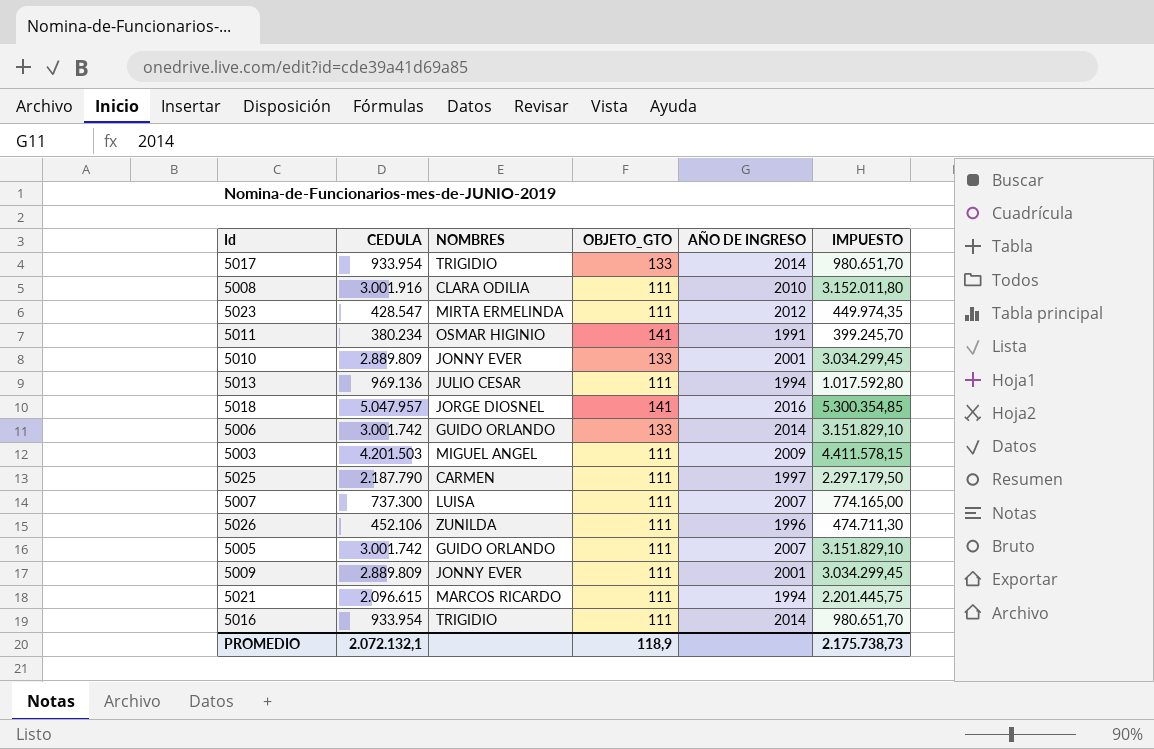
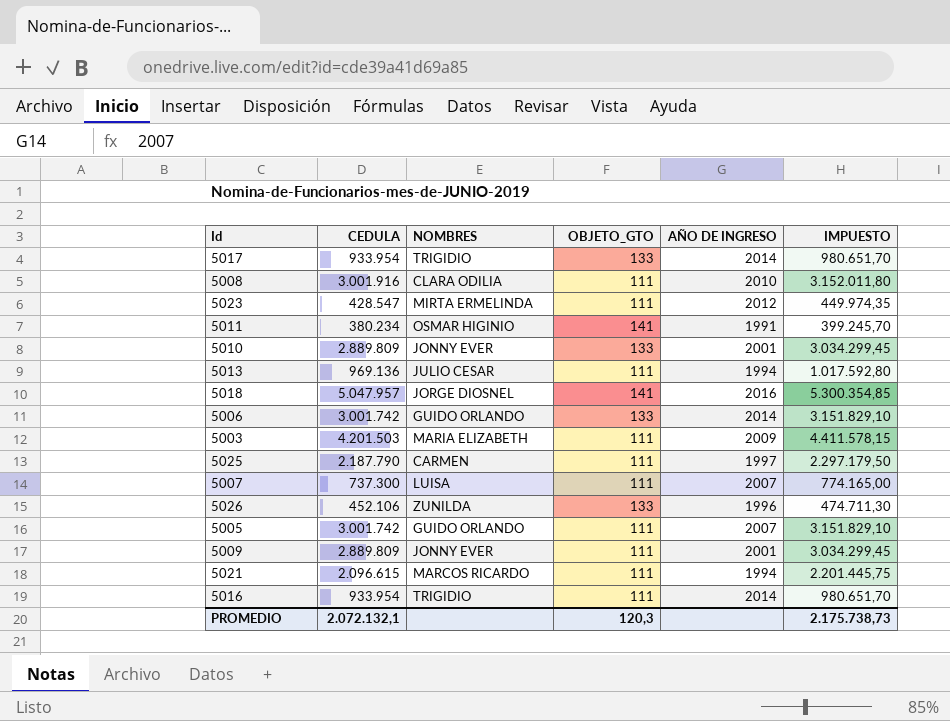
5003 | NOMBRES: MIGUEL ANGEL -> MARIA ELIZABETH
5026 | OBJETO_GTO: 111 -> 133
PROMEDIO | OBJETO_GTO: 118,9 -> 120,3

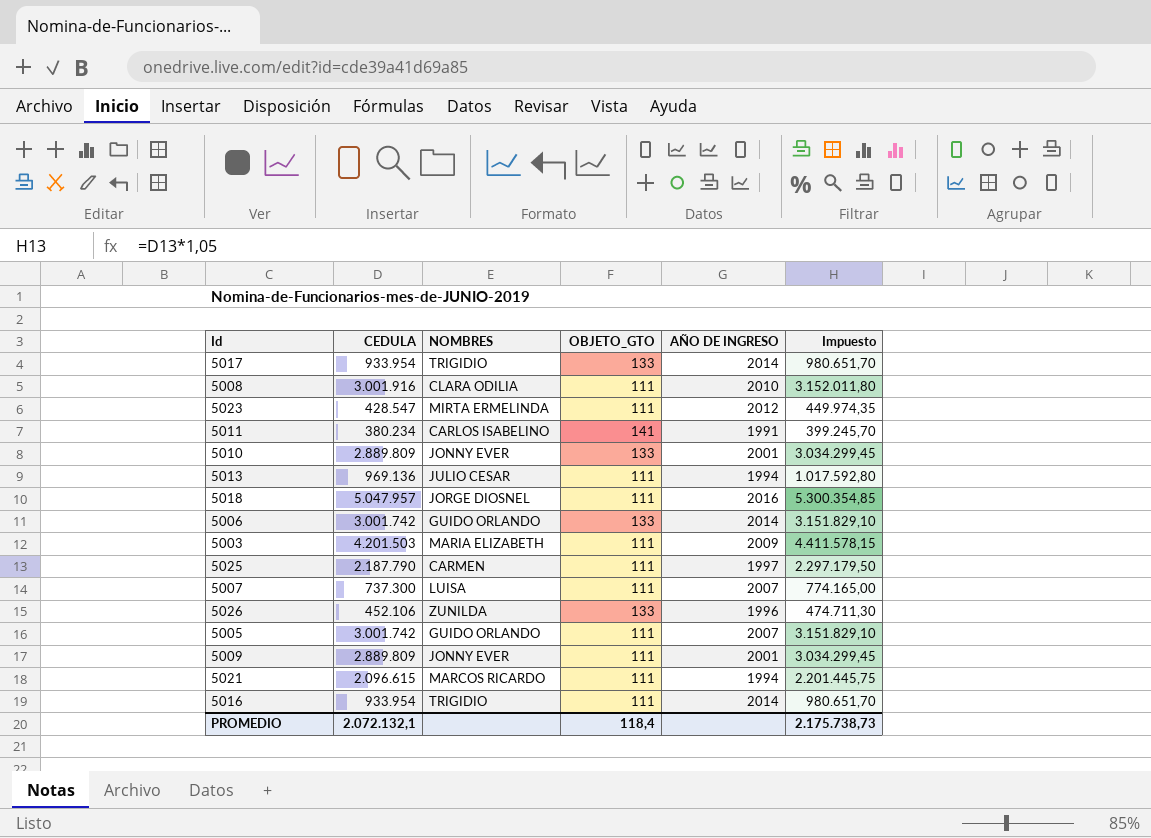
column name: IMPUESTO -> Impuesto
5011 | NOMBRES: OSMAR HIGINIO -> CARLOS ISABELINO
5018 | OBJETO_GTO: 141 -> 111
PROMEDIO | OBJETO_GTO: 120,3 -> 118,4

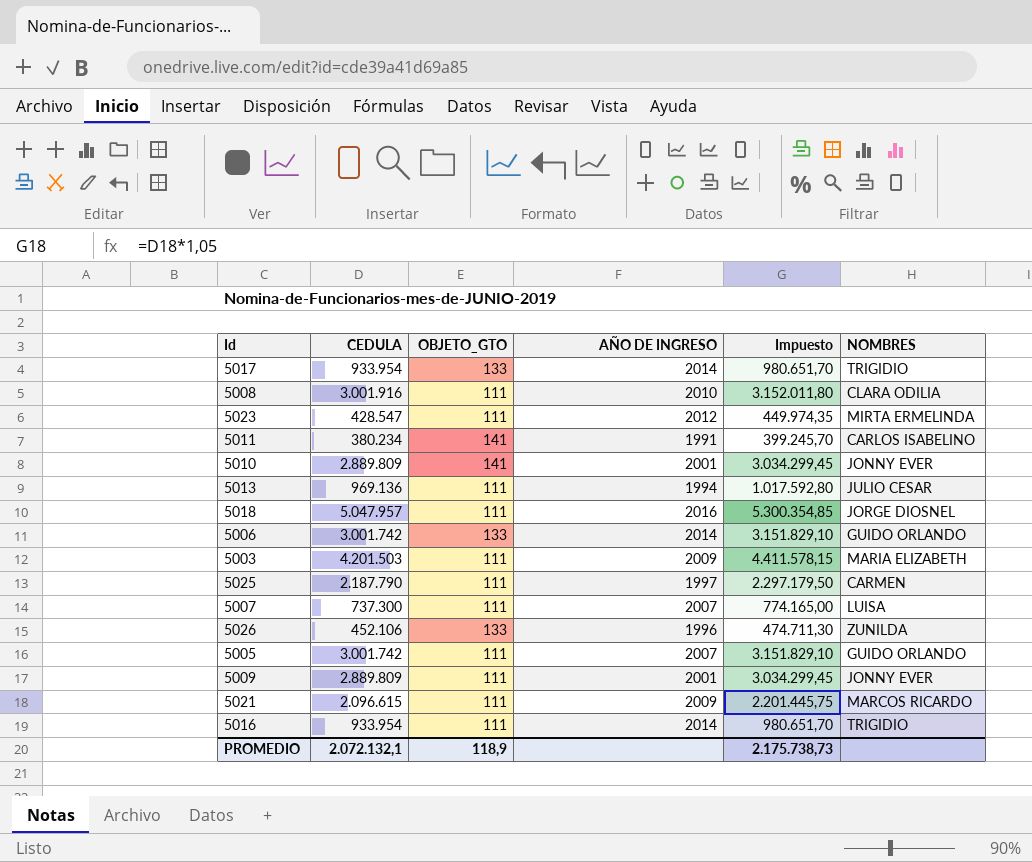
column NOMBRES | position: 3 -> 6
5010 | OBJETO_GTO: 133 -> 141
5021 | AÑO DE INGRESO: 1994 -> 2009
PROMEDIO | OBJETO_GTO: 118,4 -> 118,9

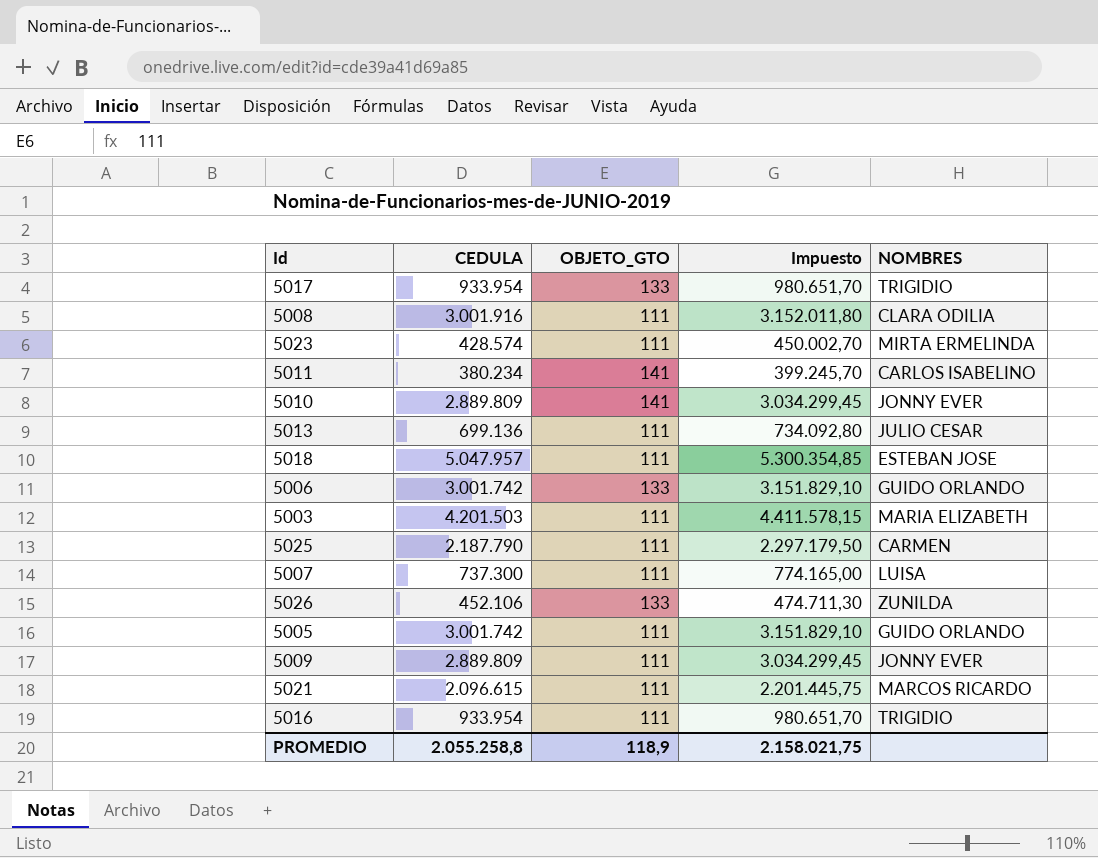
column AÑO DE INGRESO | position: 4 -> none
5023 | CEDULA: 428.547 -> 428.574
5023 | Impuesto: 449.974,35 -> 450.002,70
5013 | CEDULA: 969.136 -> 699.136
5013 | Impuesto: 1.017.592,80 -> 734.092,80
5018 | NOMBRES: JORGE DIOSNEL -> ESTEBAN JOSE
PROMEDIO | CEDULA: 2.072.132,1 -> 2.055.258,8
PROMEDIO | Impuesto: 2.175.738,73 -> 2.158.021,75

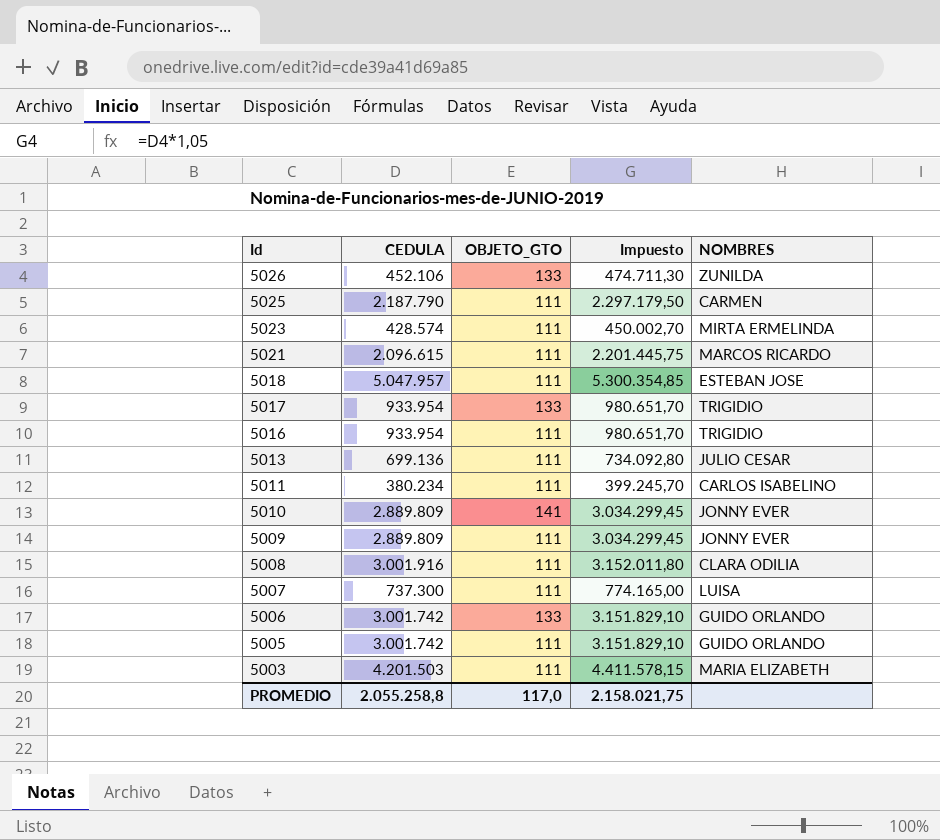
row order: none -> Id descending
5011 | OBJETO_GTO: 141 -> 111
PROMEDIO | OBJETO_GTO: 118,9 -> 117,0

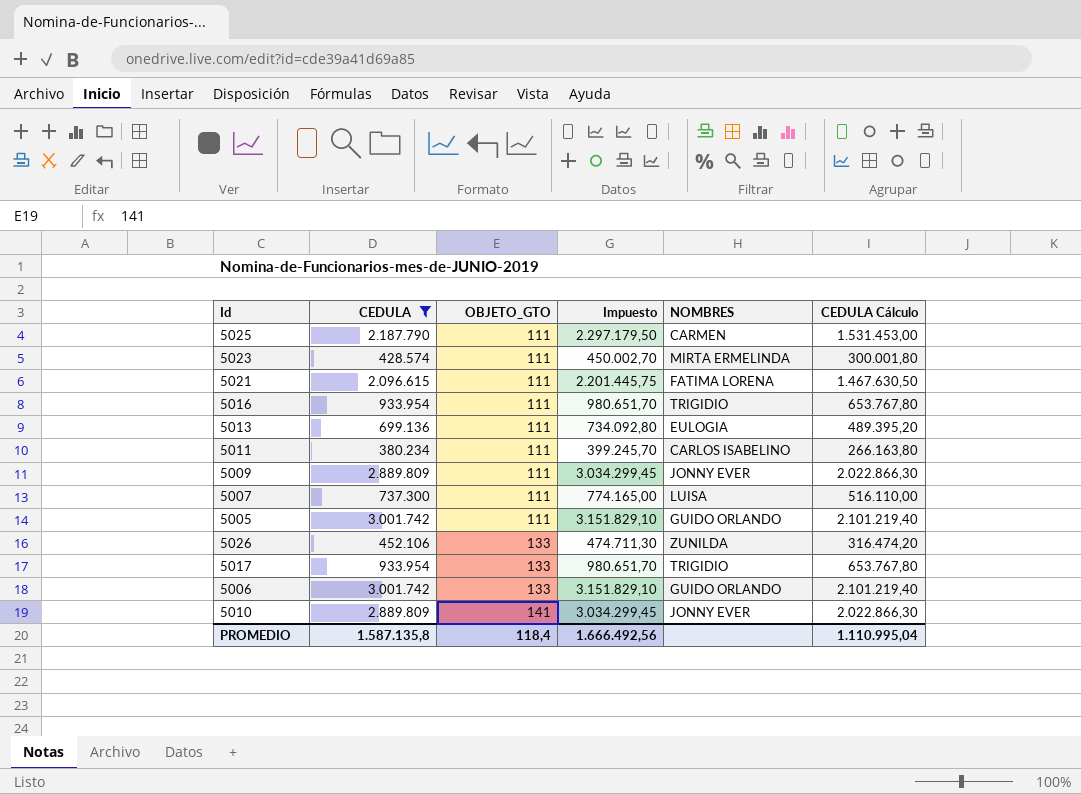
filter: none -> CEDULA <= 3.001.742
row order: Id descending -> OBJETO_GTO ascending
column CEDULA Cálculo | formula: none -> [CEDULA] * 0,7
5021 | NOMBRES: MARCOS RICARDO -> FATIMA LORENA
5013 | NOMBRES: JULIO CESAR -> EULOGIA
PROMEDIO | CEDULA: 2.055.258,8 -> 1.587.135,8
PROMEDIO | OBJETO_GTO: 117,0 -> 118,4
PROMEDIO | Impuesto: 2.158.021,75 -> 1.666.492,56

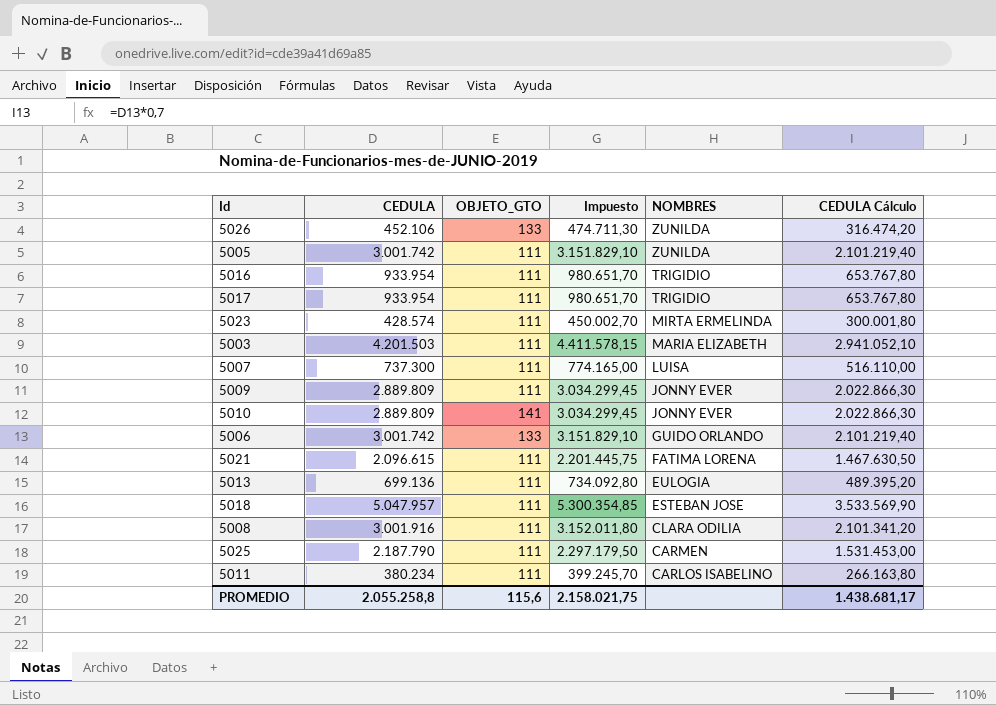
filter: CEDULA <= 3.001.742 -> none
row order: OBJETO_GTO ascending -> NOMBRES descending
5005 | NOMBRES: GUIDO ORLANDO -> ZUNILDA
5017 | OBJETO_GTO: 133 -> 111
PROMEDIO | CEDULA: 1.587.135,8 -> 2.055.258,8
PROMEDIO | OBJETO_GTO: 118,4 -> 115,6
PROMEDIO | Impuesto: 1.666.492,56 -> 2.158.021,75
PROMEDIO | CEDULA Cálculo: 1.110.995,04 -> 1.438.681,17

